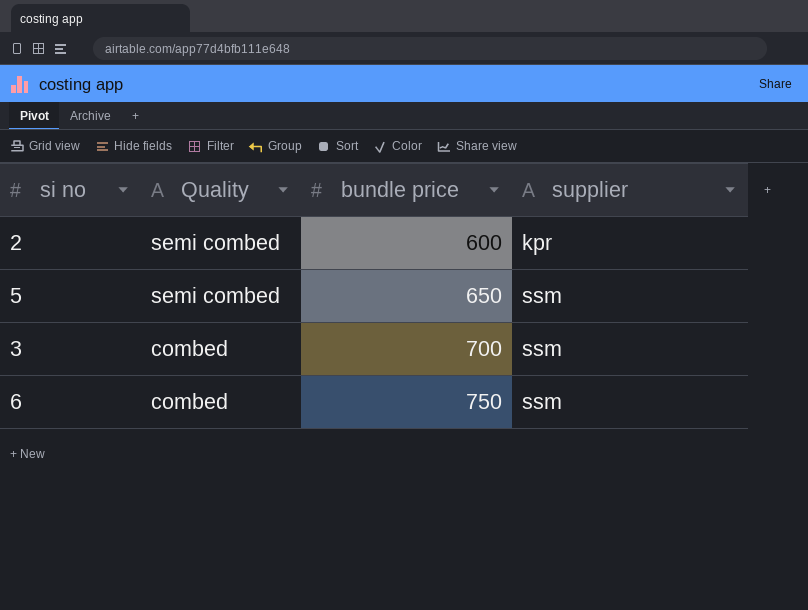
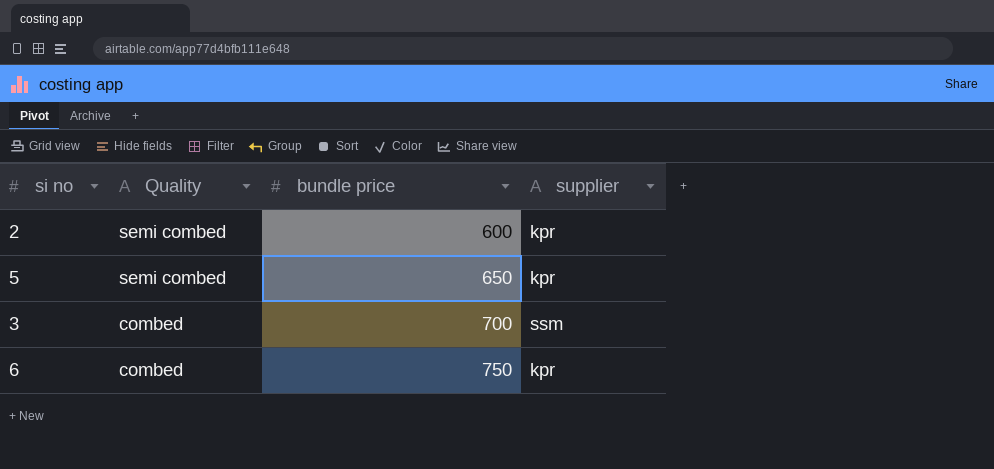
5 | supplier: ssm -> kpr
6 | supplier: ssm -> kpr

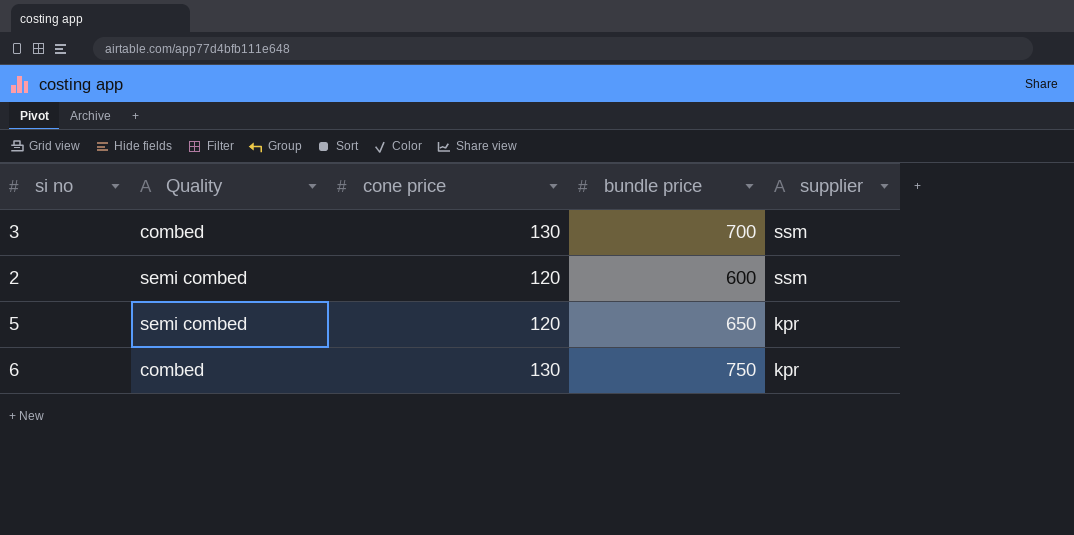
row order: Quality descending -> supplier descending
column cone price | position: none -> 3
2 | supplier: kpr -> ssm

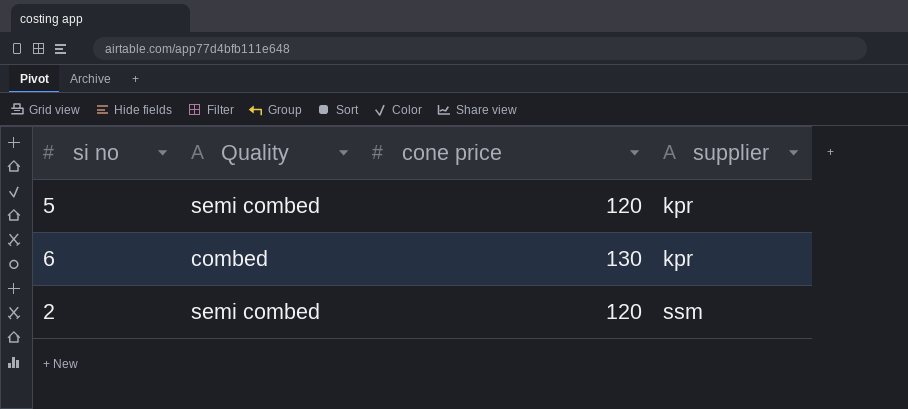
row order: supplier descending -> supplier ascending
column bundle price | position: 4 -> none
row 3: combed | 130 | 700 | ssm -> none

